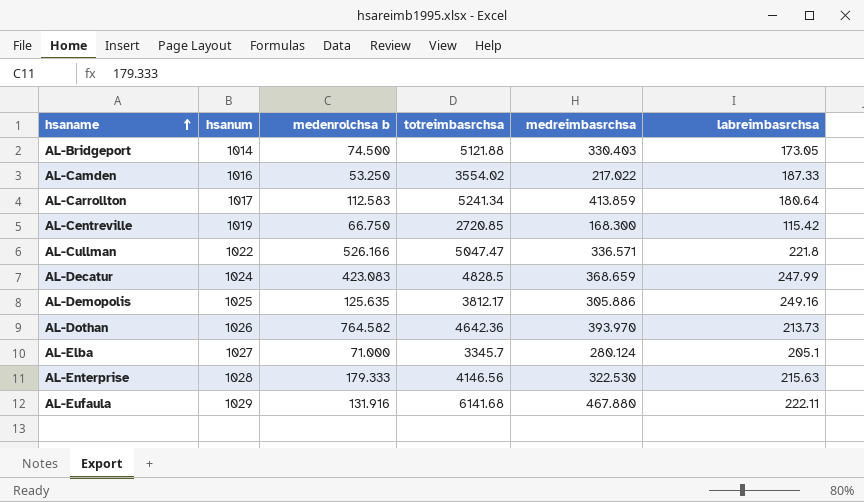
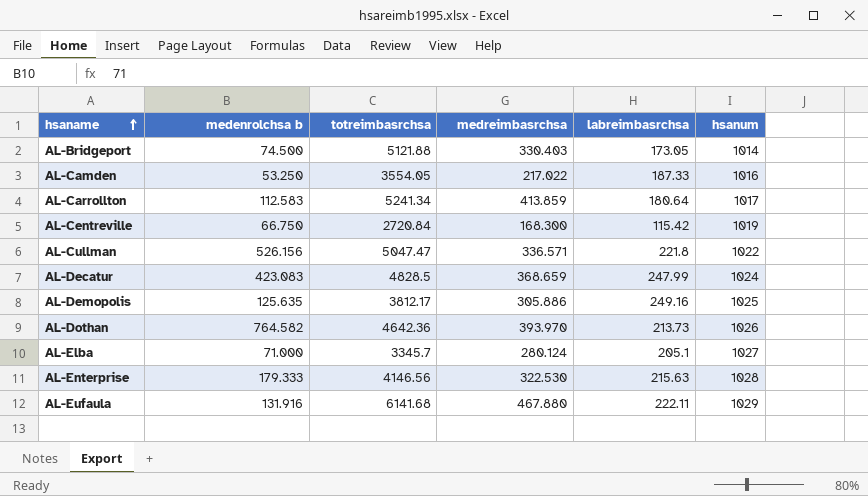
column hsanum | position: 2 -> 6
AL-Camden | totreimbasrchsa: 3554.02 -> 3554.05
AL-Centreville | totreimbasrchsa: 2720.85 -> 2720.84
AL-Cullman | medenrolchsa b: 526.166 -> 526.156

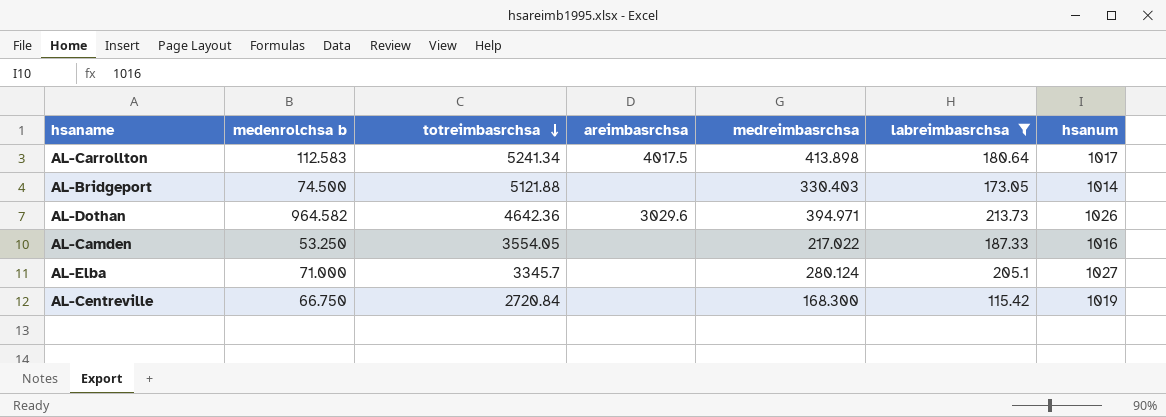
filter: none -> labreimbasrchsa <= 213.73
row order: hsaname ascending -> totreimbasrchsa descending
column areimbasrchsa | position: none -> 4
AL-Carrollton | medreimbasrchsa: 413.859 -> 413.898
AL-Dothan | medenrolchsa b: 764.582 -> 964.582
AL-Dothan | medreimbasrchsa: 393.970 -> 394.971

